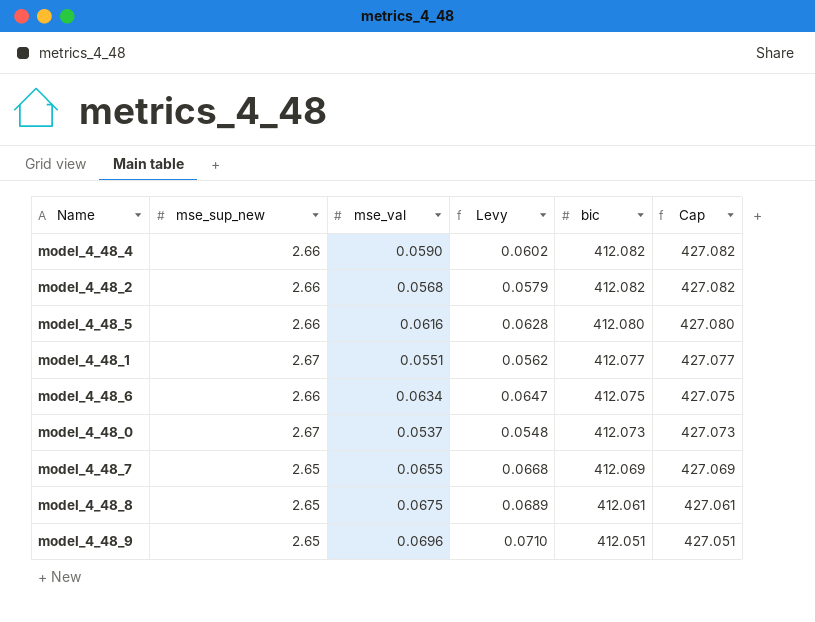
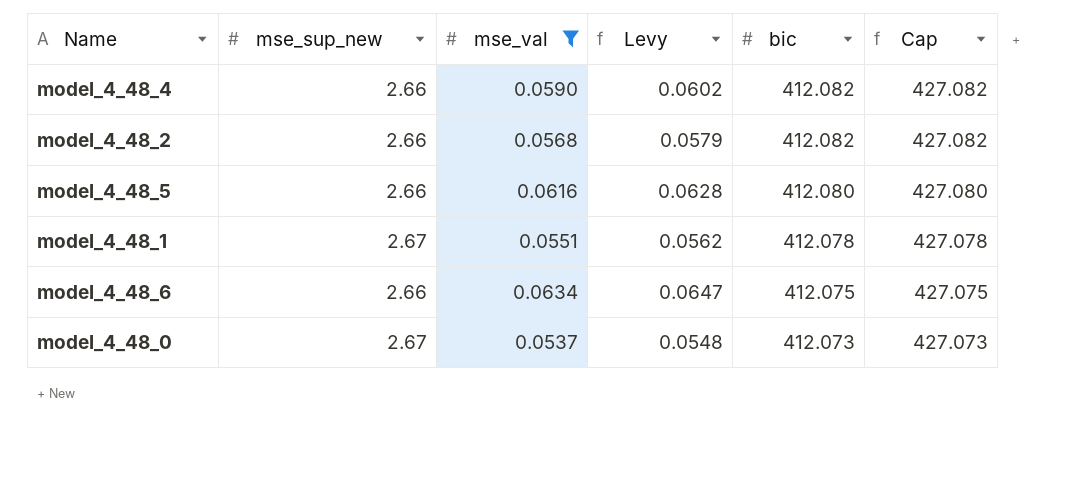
filter: none -> mse_val <= 0.0634
model_4_48_1 | bic: 412.077 -> 412.078
model_4_48_1 | Cap: 427.077 -> 427.078

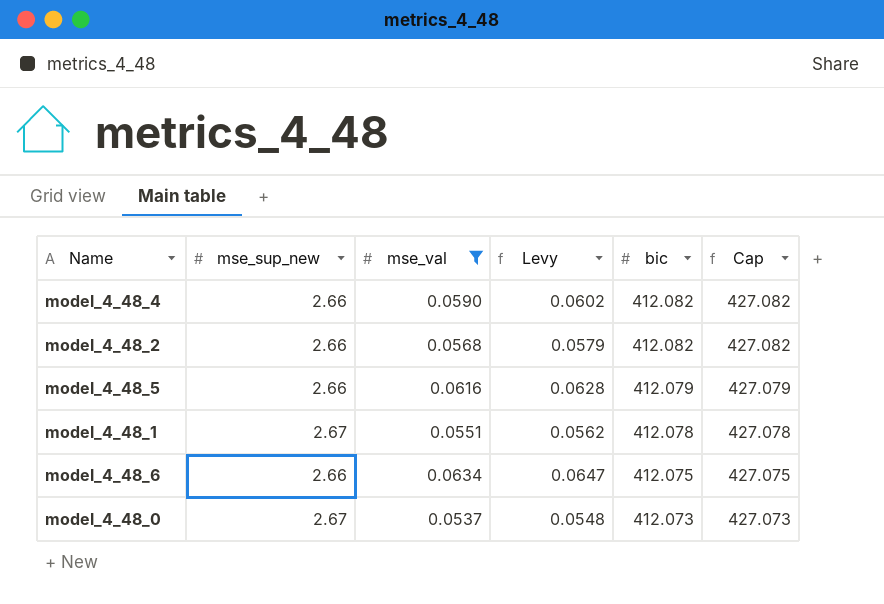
model_4_48_5 | bic: 412.080 -> 412.079
model_4_48_5 | Cap: 427.080 -> 427.079

